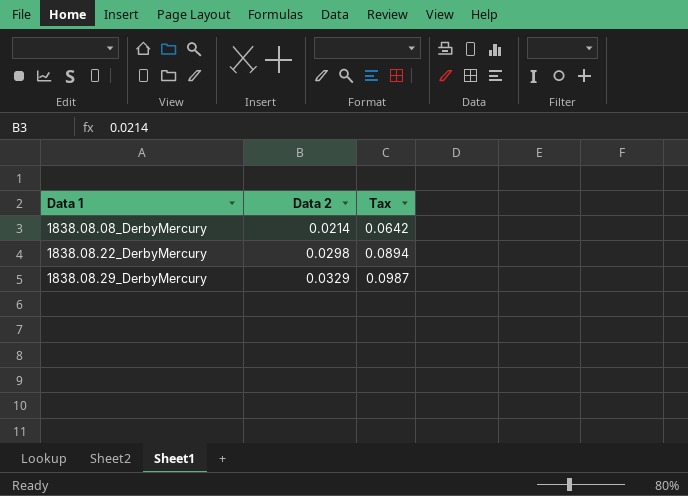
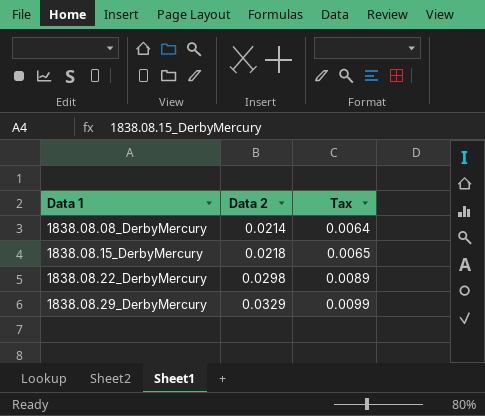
column Tax | formula: [Data 2] * 3 -> [Data 2] * 0.3
row 1838.08.15_DerbyMercury: none -> 0.0218 | 0.0065

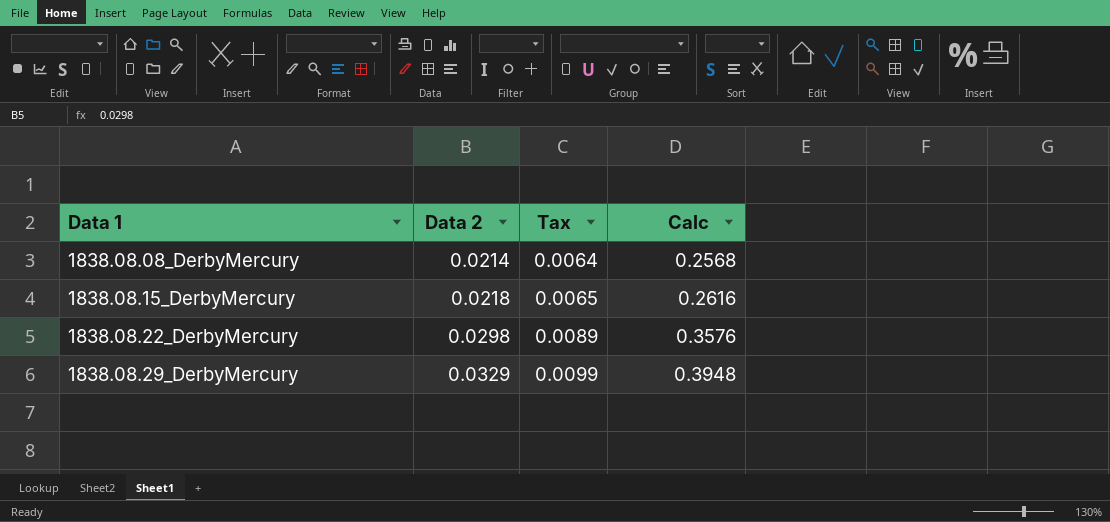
column Calc | formula: none -> [Data 2] * 12

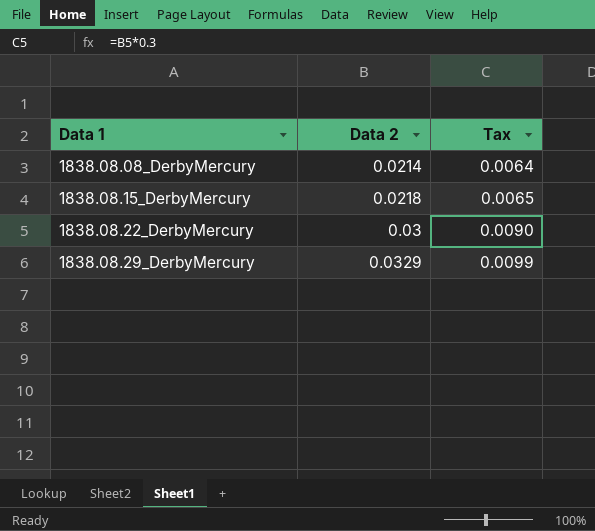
column Calc | formula: [Data 2] * 12 -> none
1838.08.22_DerbyMercury | Data 2: 0.0298 -> 0.03
1838.08.22_DerbyMercury | Tax: 0.0089 -> 0.0090

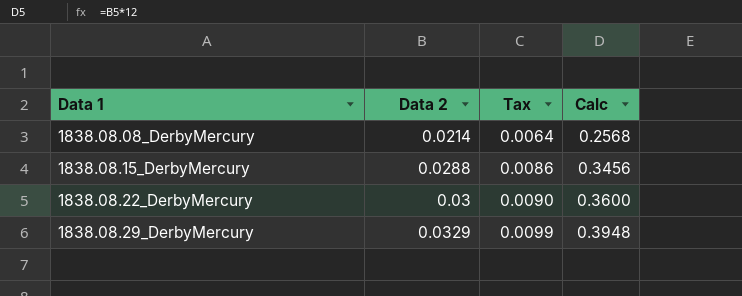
column Calc | formula: none -> [Data 2] * 12
1838.08.15_DerbyMercury | Data 2: 0.0218 -> 0.0288
1838.08.15_DerbyMercury | Tax: 0.0065 -> 0.0086

